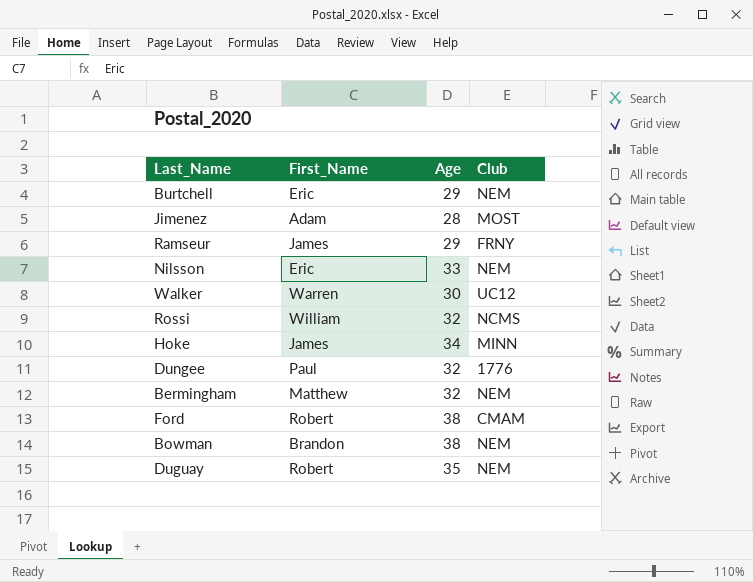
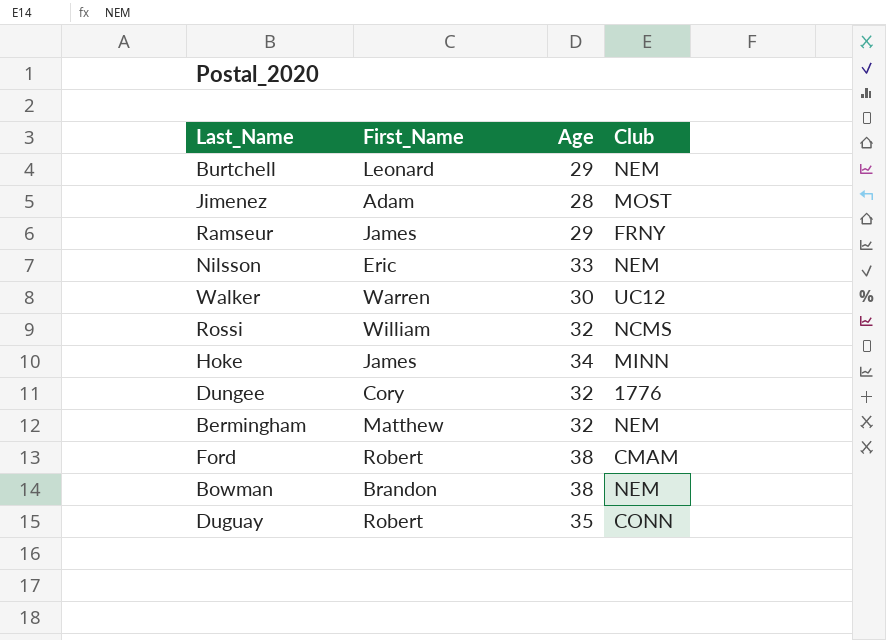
Burtchell | First_Name: Eric -> Leonard
Dungee | First_Name: Paul -> Cory
Duguay | Club: NEM -> CONN

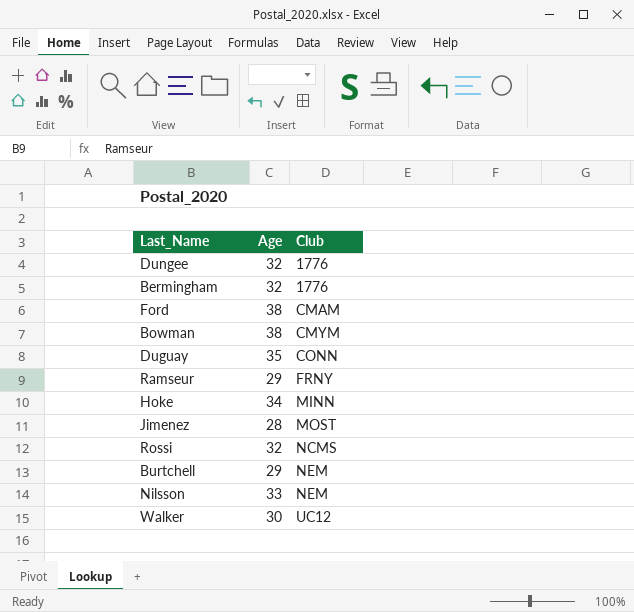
row order: none -> Club ascending
column First_Name | position: 2 -> none
Bermingham | Club: NEM -> 1776
Bowman | Club: NEM -> CMYM

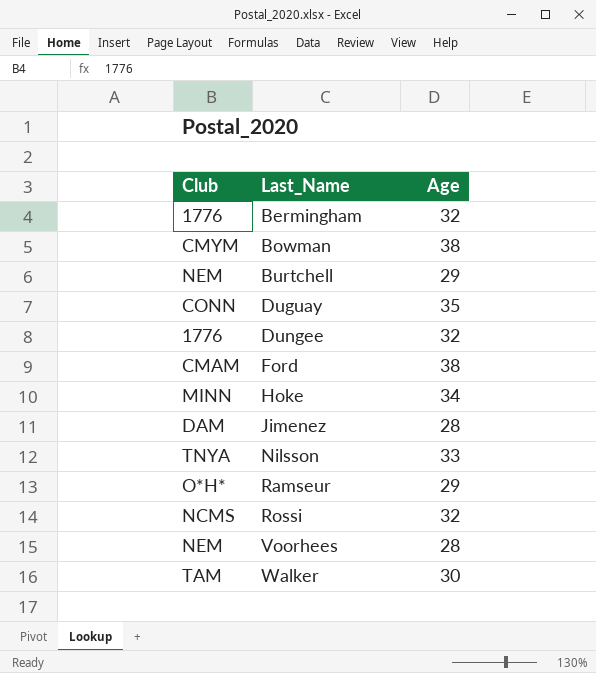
row order: Club ascending -> Last_Name ascending
column Club | position: 3 -> 1
Jimenez | Club: MOST -> DAM
Nilsson | Club: NEM -> TNYA
Ramseur | Club: FRNY -> O*H*
row Voorhees: none -> NEM | 28
Walker | Club: UC12 -> TAM

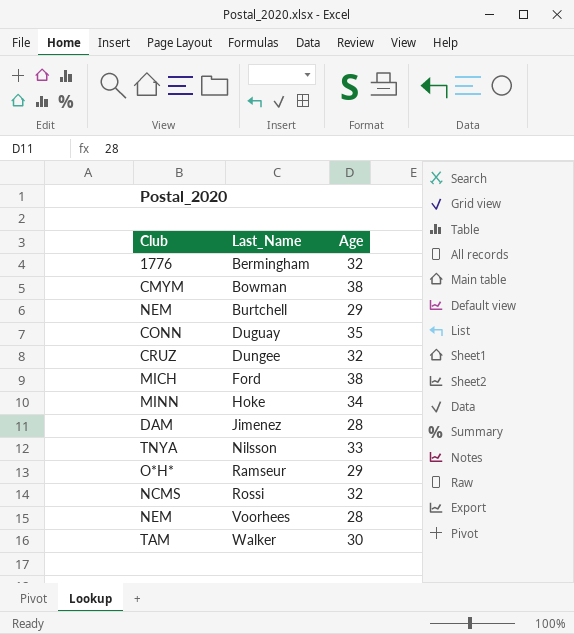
Dungee | Club: 1776 -> CRUZ
Ford | Club: CMAM -> MICH

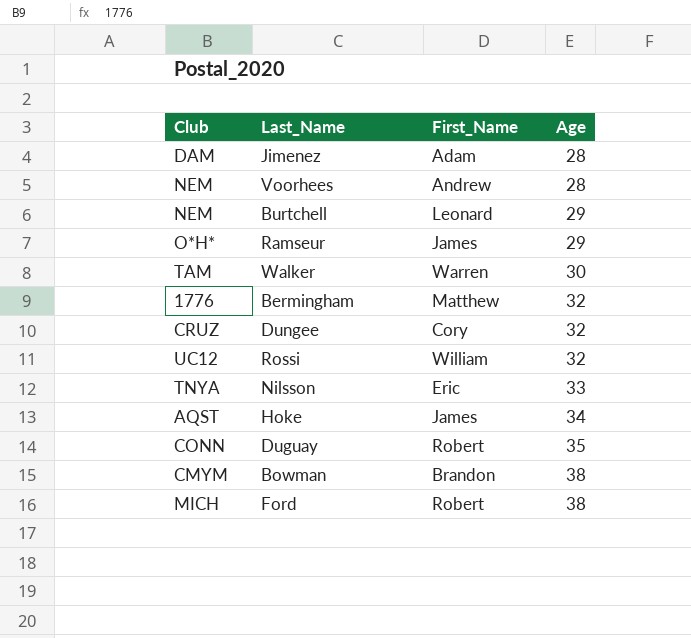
row order: Last_Name ascending -> Age ascending
column First_Name | position: none -> 3
Rossi | Club: NCMS -> UC12
Hoke | Club: MINN -> AQST

